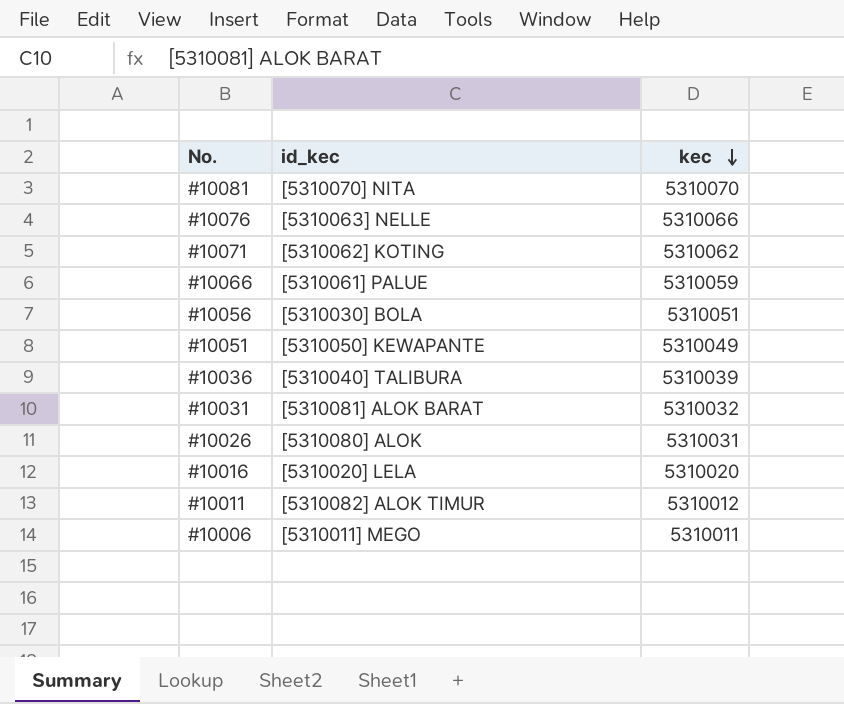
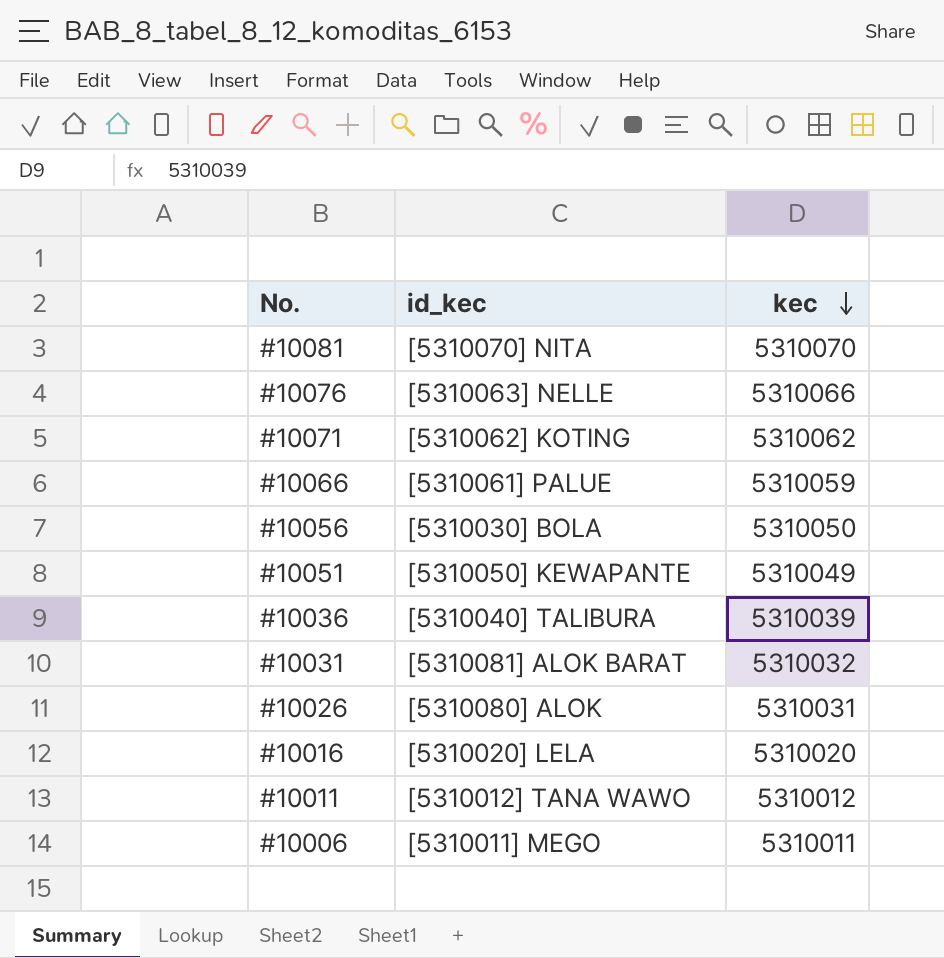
#10056 | kec: 5310051 -> 5310050
#10011 | id_kec: [5310082] ALOK TIMUR -> [5310012] TANA WAWO

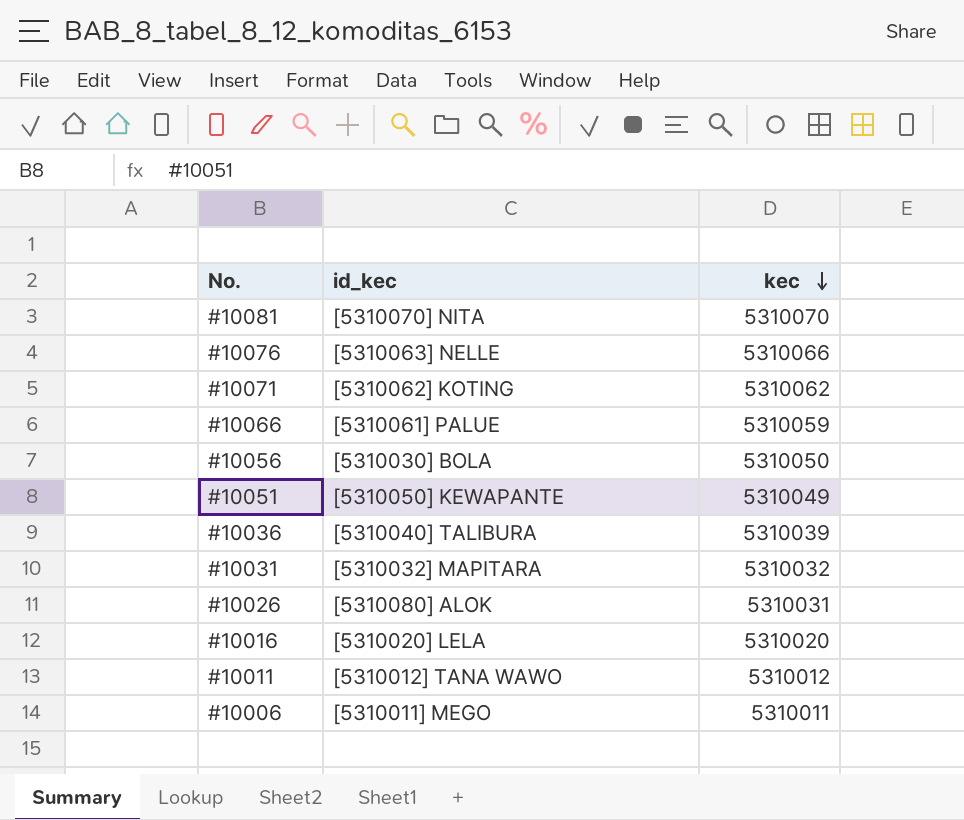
#10031 | id_kec: [5310081] ALOK BARAT -> [5310032] MAPITARA

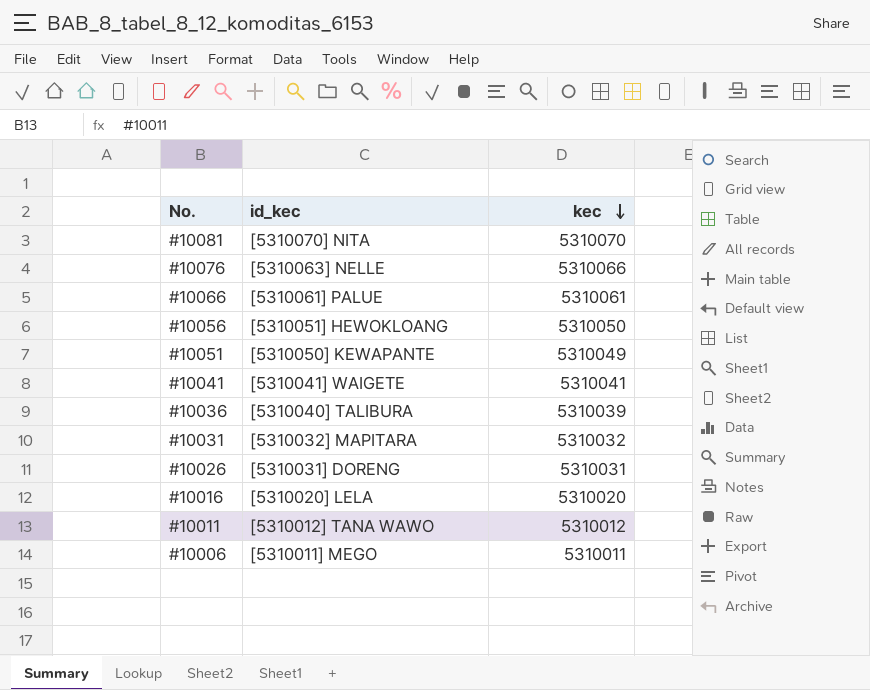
row #10071: [5310062] KOTING | 5310062 -> none
#10066 | kec: 5310059 -> 5310061
#10056 | id_kec: [5310030] BOLA -> [5310051] HEWOKLOANG
row #10041: none -> [5310041] WAIGETE | 5310041
#10026 | id_kec: [5310080] ALOK -> [5310031] DORENG

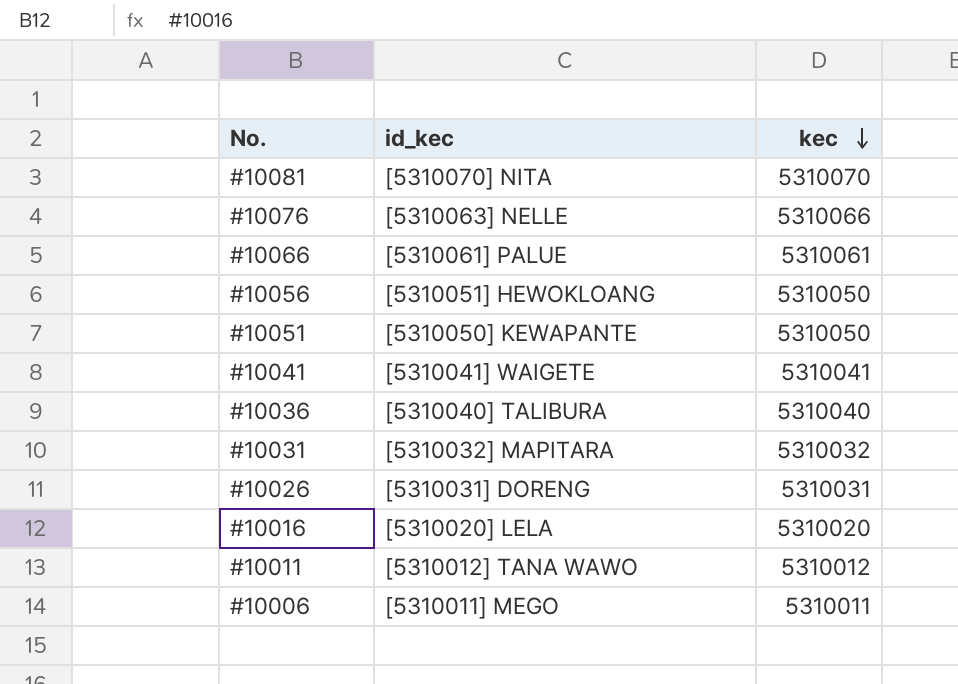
#10051 | kec: 5310049 -> 5310050
#10036 | kec: 5310039 -> 5310040

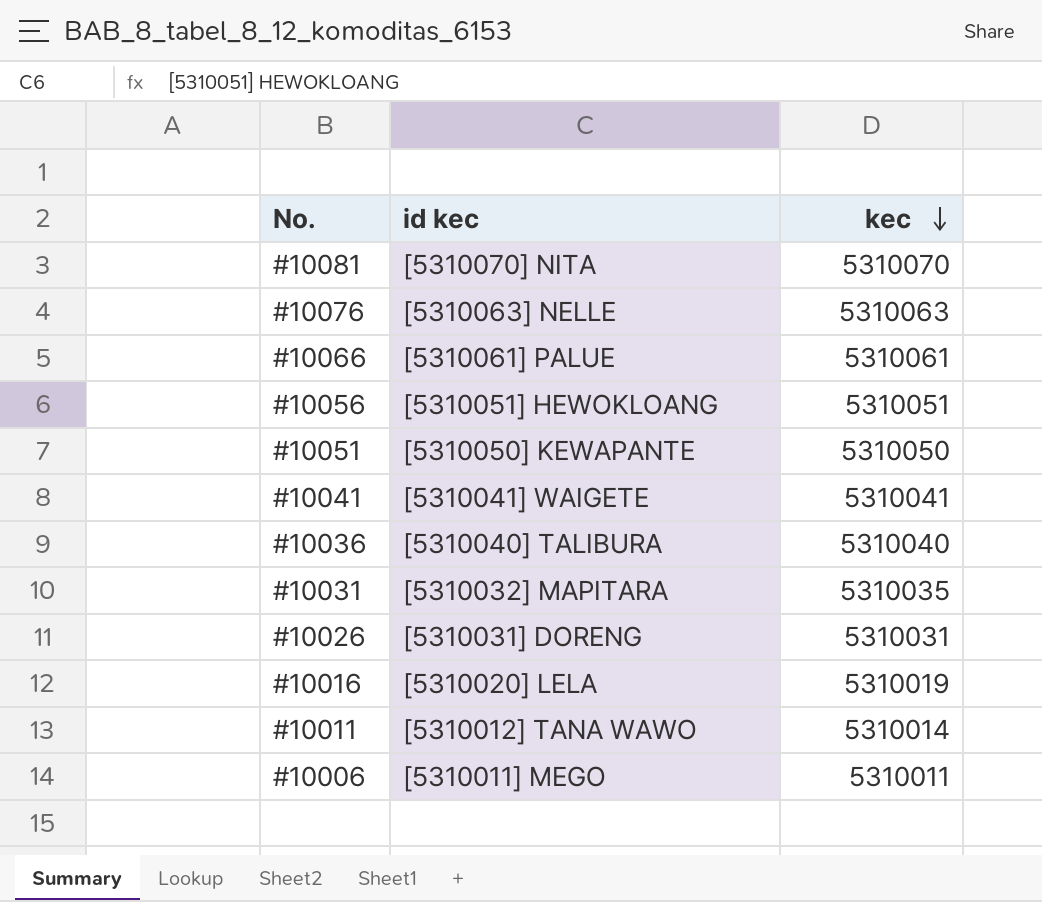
column name: id_kec -> id kec
#10076 | kec: 5310066 -> 5310063
#10056 | kec: 5310050 -> 5310051
#10031 | kec: 5310032 -> 5310035
#10016 | kec: 5310020 -> 5310019
#10011 | kec: 5310012 -> 5310014

